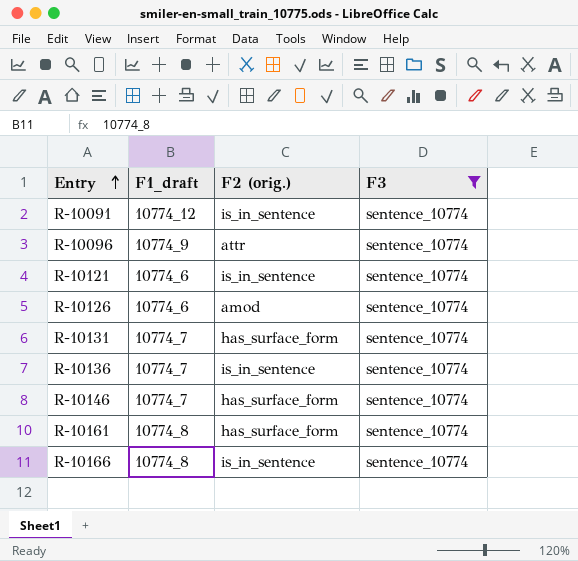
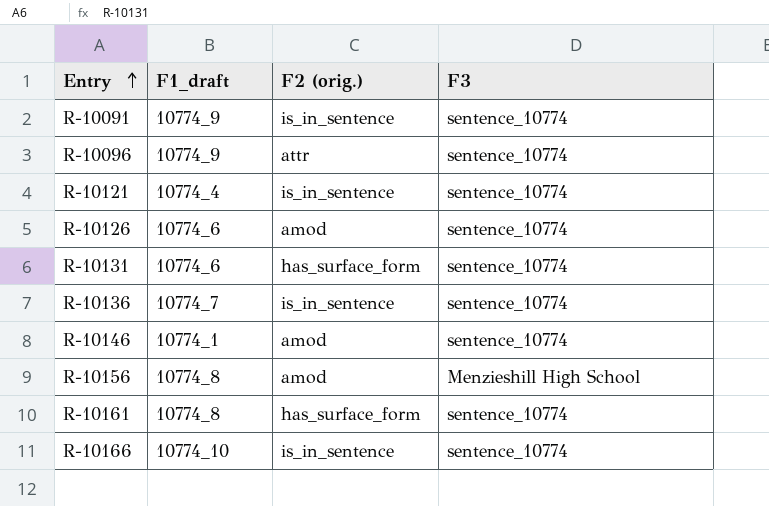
filter: F3 = sentence_10774 -> none
R-10091 | F1_draft: 10774_12 -> 10774_9
R-10121 | F1_draft: 10774_6 -> 10774_4
R-10131 | F1_draft: 10774_7 -> 10774_6
R-10146 | F1_draft: 10774_7 -> 10774_1
R-10146 | F2 (orig.): has_surface_form -> amod
R-10166 | F1_draft: 10774_8 -> 10774_10

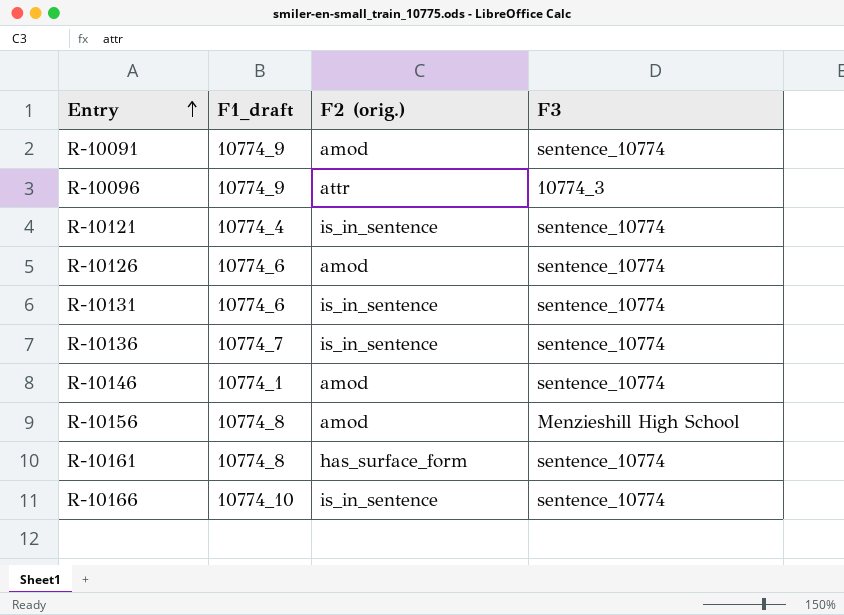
R-10091 | F2 (orig.): is_in_sentence -> amod
R-10096 | F3: sentence_10774 -> 10774_3
R-10131 | F2 (orig.): has_surface_form -> is_in_sentence

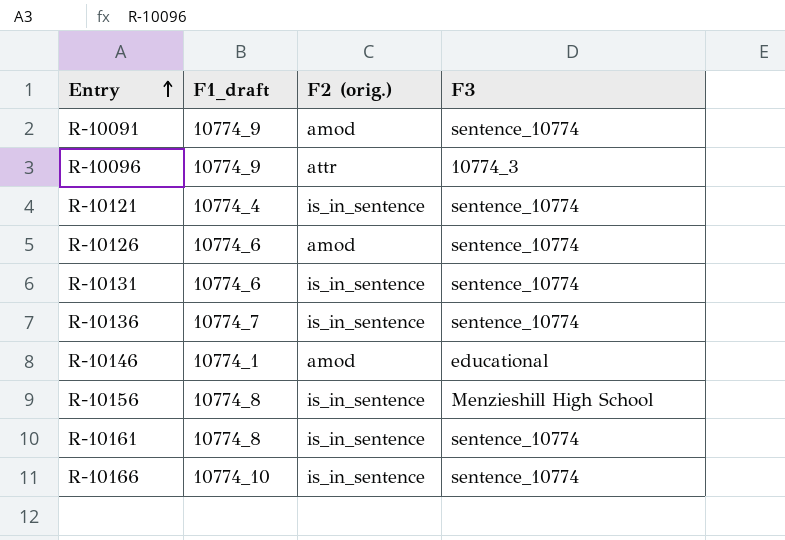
R-10146 | F3: sentence_10774 -> educational
R-10156 | F2 (orig.): amod -> is_in_sentence
R-10161 | F2 (orig.): has_surface_form -> is_in_sentence

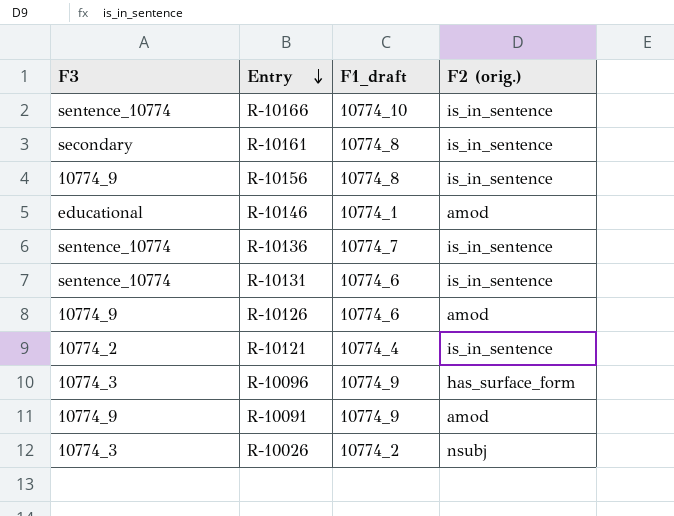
row order: Entry ascending -> Entry descending
column F3 | position: 4 -> 1
R-10161 | F3: sentence_10774 -> secondary
R-10156 | F3: Menzieshill High School -> 10774_9
R-10126 | F3: sentence_10774 -> 10774_9
R-10121 | F3: sentence_10774 -> 10774_2
R-10096 | F2 (orig.): attr -> has_surface_form
R-10091 | F3: sentence_10774 -> 10774_9
row R-10026: none -> 10774_3 | 10774_2 | nsubj

